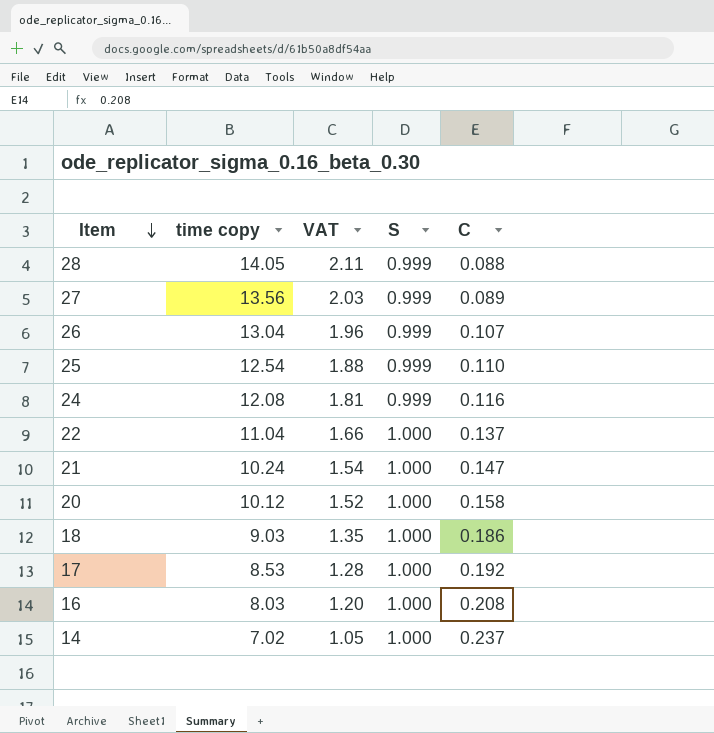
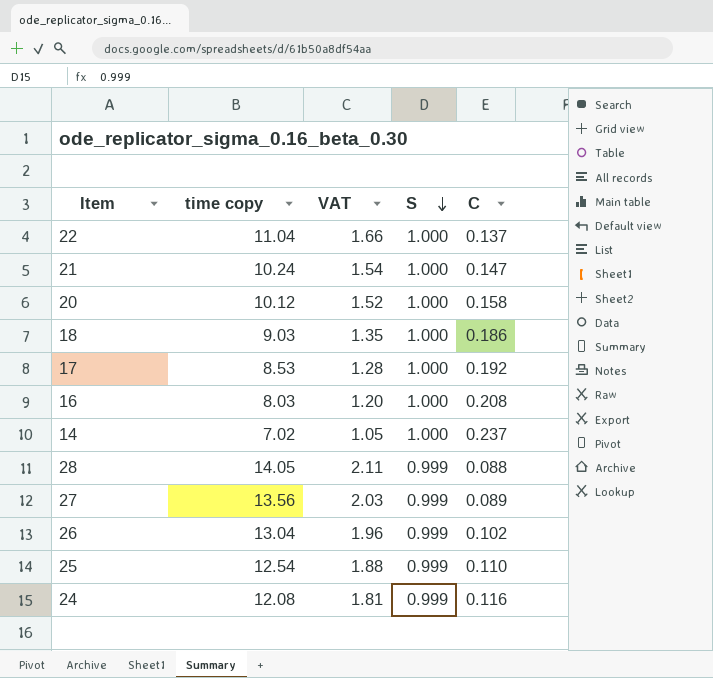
row order: Item descending -> S descending
26 | C: 0.107 -> 0.102

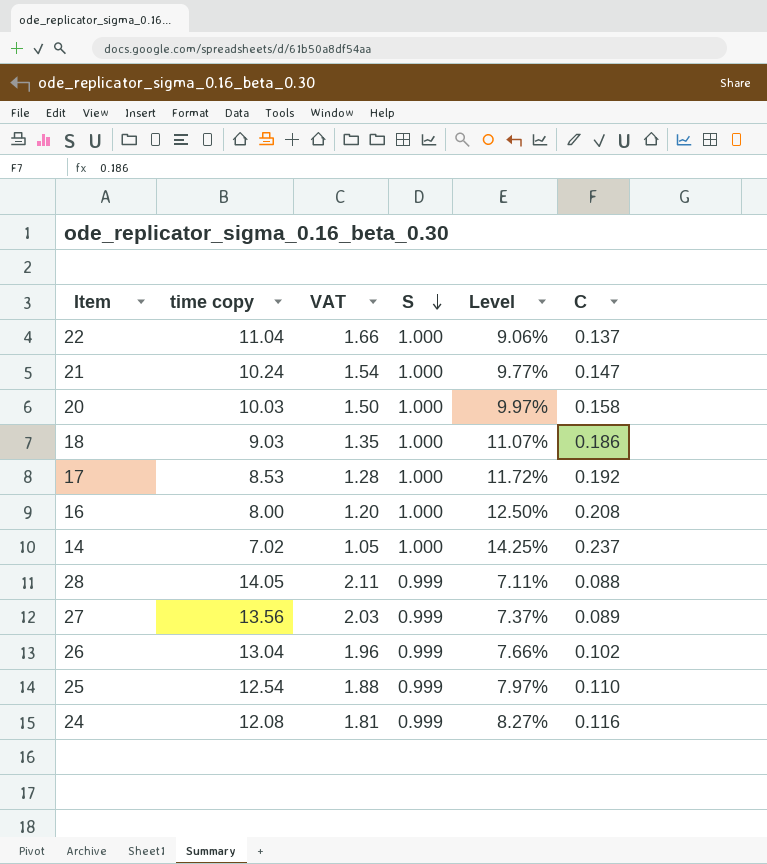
column Level | formula: none -> [S] / [time copy]
20 | time copy: 10.12 -> 10.03
20 | VAT: 1.52 -> 1.50
16 | time copy: 8.03 -> 8.00

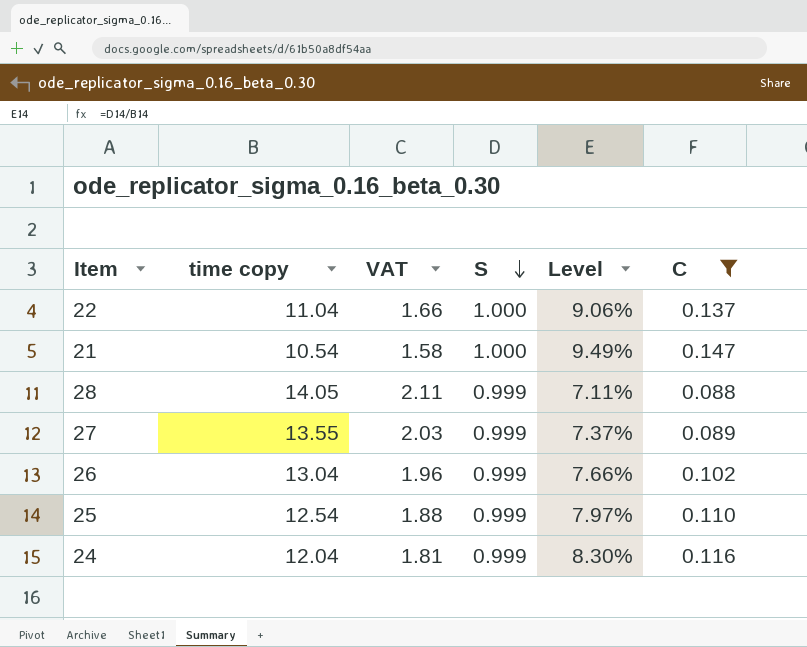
filter: none -> C <= 0.147
21 | time copy: 10.24 -> 10.54
21 | VAT: 1.54 -> 1.58
21 | Level: 9.77% -> 9.49%
27 | time copy: 13.56 -> 13.55
24 | time copy: 12.08 -> 12.04
24 | Level: 8.27% -> 8.30%

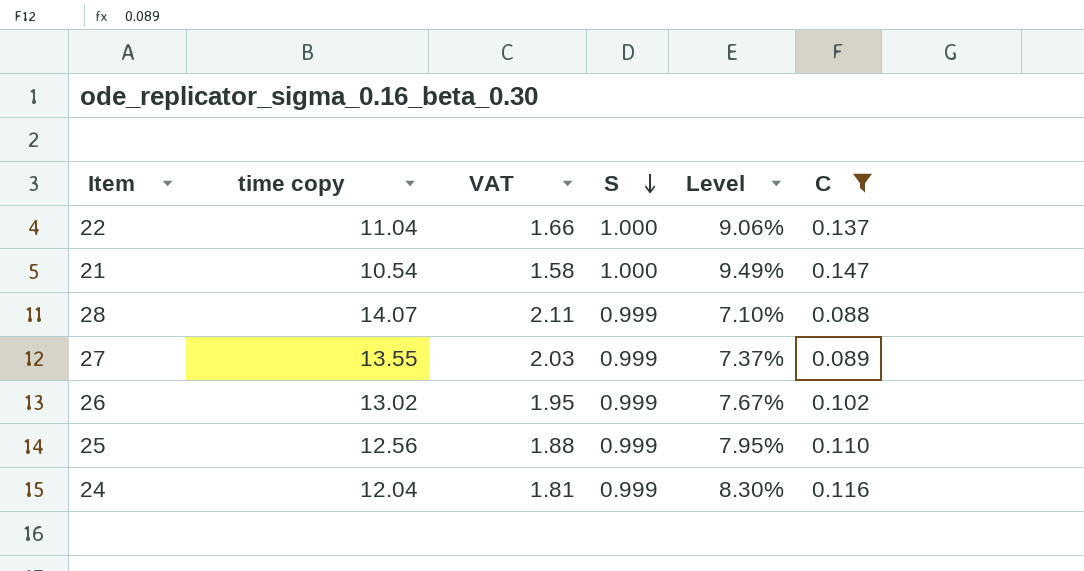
28 | time copy: 14.05 -> 14.07
28 | Level: 7.11% -> 7.10%
26 | time copy: 13.04 -> 13.02
26 | VAT: 1.96 -> 1.95
26 | Level: 7.66% -> 7.67%
25 | time copy: 12.54 -> 12.56
25 | Level: 7.97% -> 7.95%

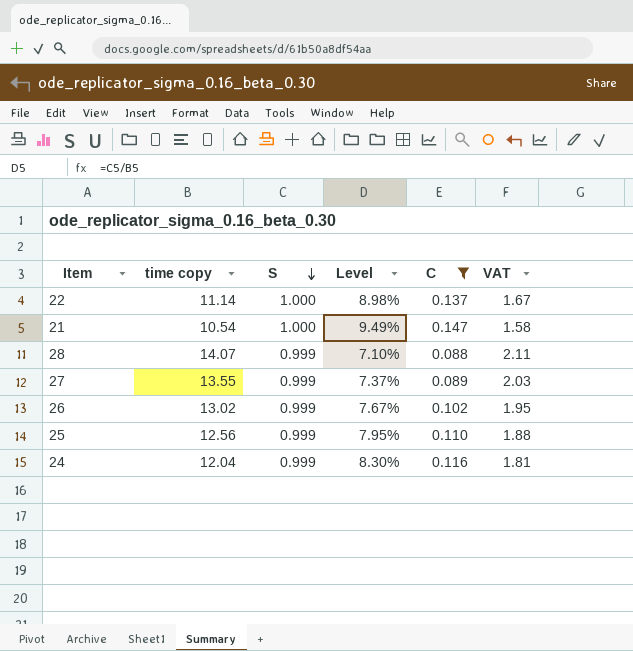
column VAT | position: 3 -> 6
22 | time copy: 11.04 -> 11.14
22 | Level: 9.06% -> 8.98%
22 | VAT: 1.66 -> 1.67

